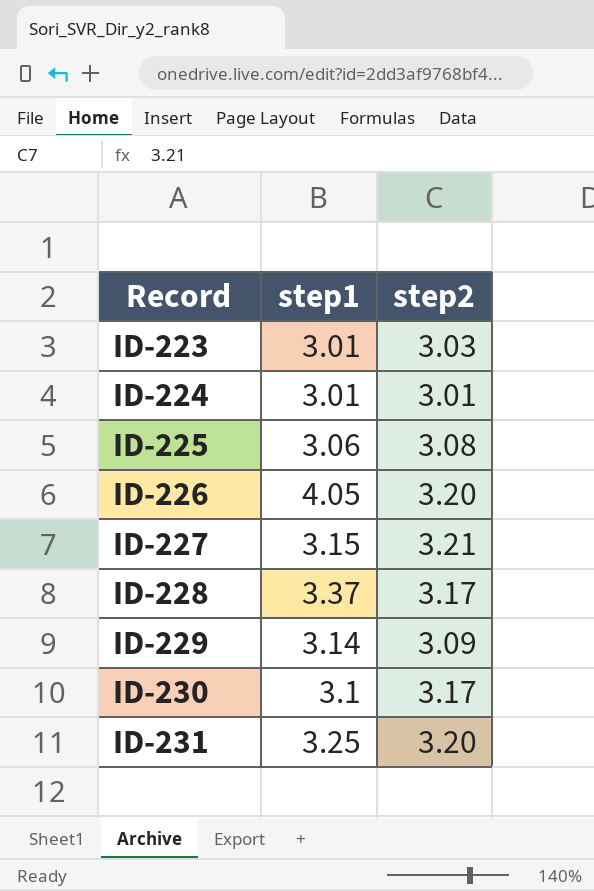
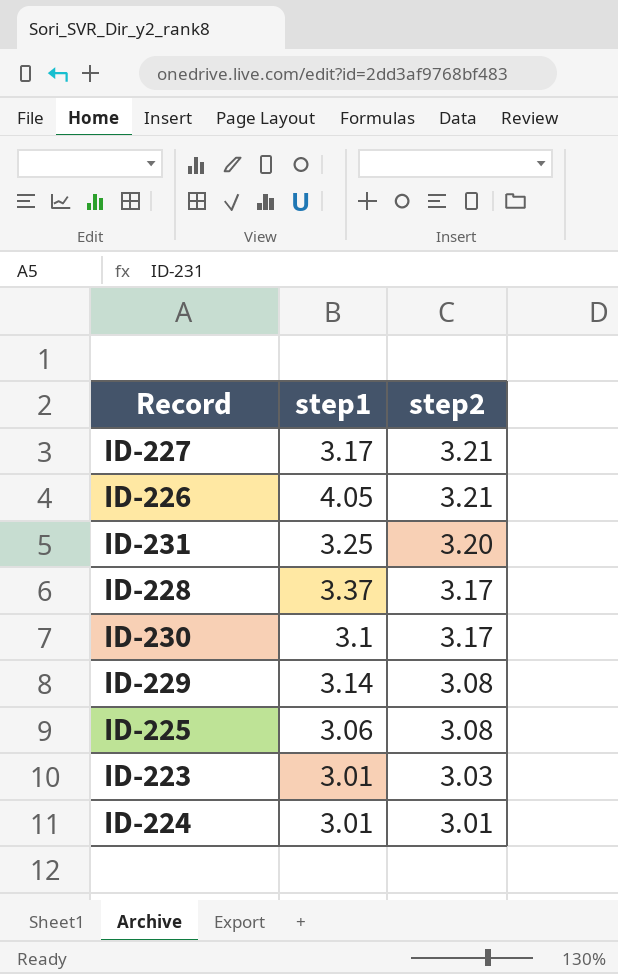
row order: Record ascending -> step2 descending
ID-227 | step1: 3.15 -> 3.17
ID-226 | step2: 3.20 -> 3.21
ID-229 | step2: 3.09 -> 3.08

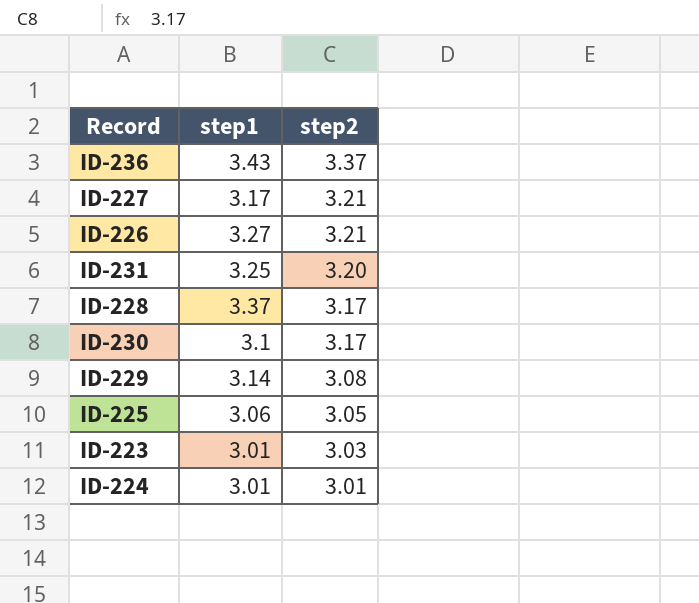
row ID-236: none -> 3.43 | 3.37
ID-226 | step1: 4.05 -> 3.27
ID-225 | step2: 3.08 -> 3.05

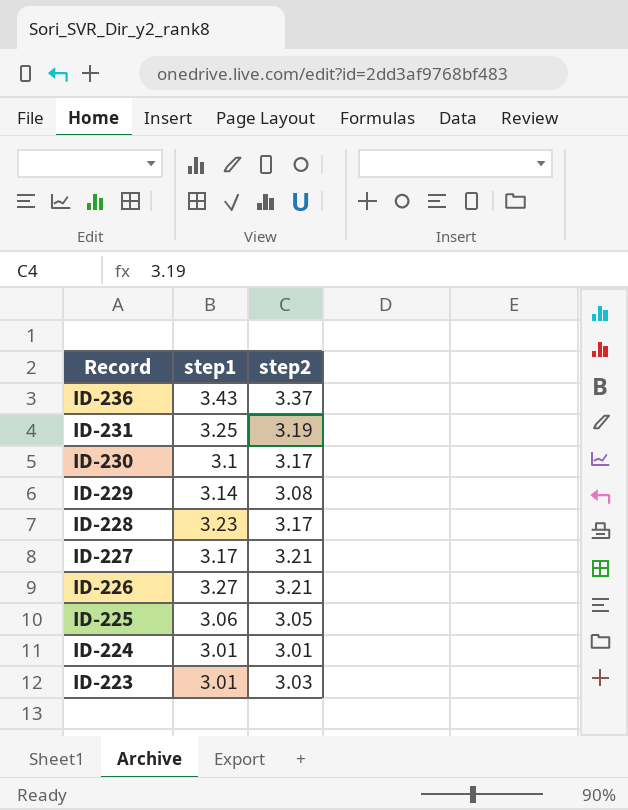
row order: step2 descending -> Record descending
ID-231 | step2: 3.20 -> 3.19
ID-228 | step1: 3.37 -> 3.23

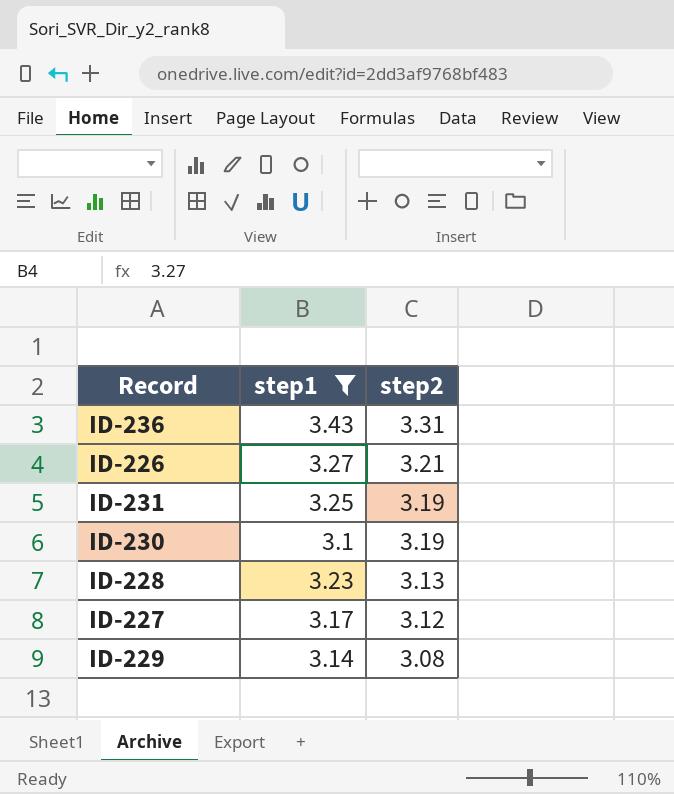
filter: none -> step1 >= 3.1
row order: Record descending -> step2 descending
ID-236 | step2: 3.37 -> 3.31
ID-230 | step2: 3.17 -> 3.19
ID-228 | step2: 3.17 -> 3.13
ID-227 | step2: 3.21 -> 3.12

